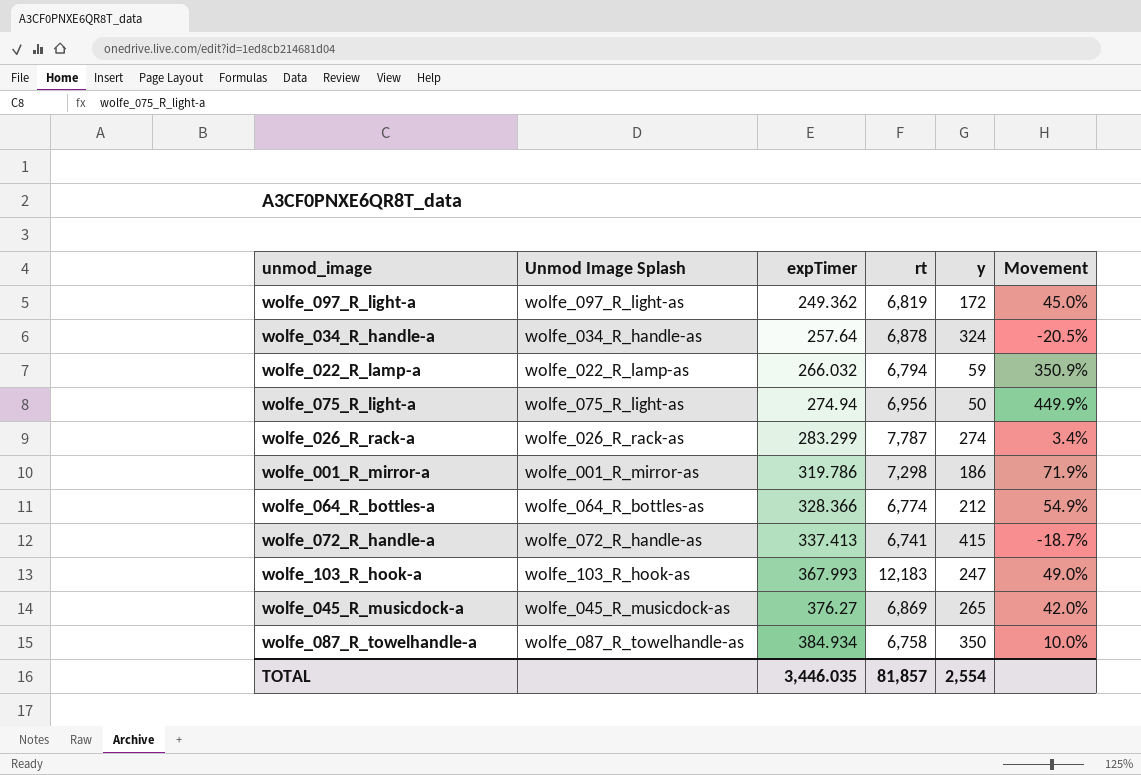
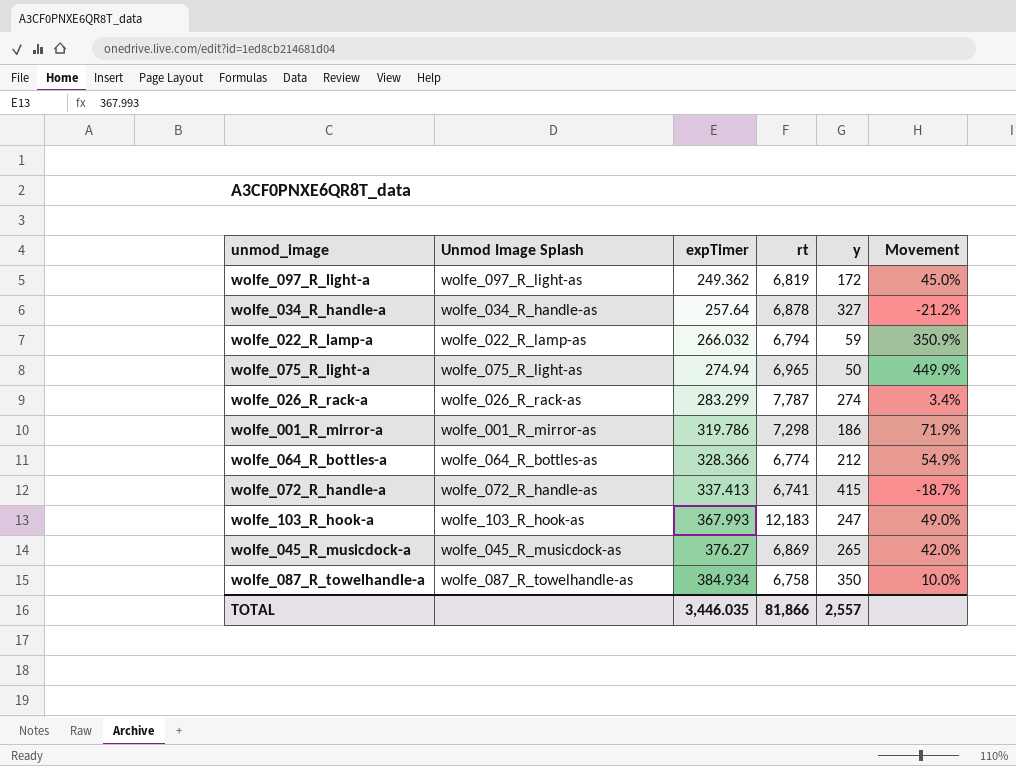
wolfe_034_R_handle-a | y: 324 -> 327
wolfe_034_R_handle-a | Movement: -20.5% -> -21.2%
wolfe_075_R_light-a | rt: 6,956 -> 6,965
TOTAL | rt: 81,857 -> 81,866
TOTAL | y: 2,554 -> 2,557

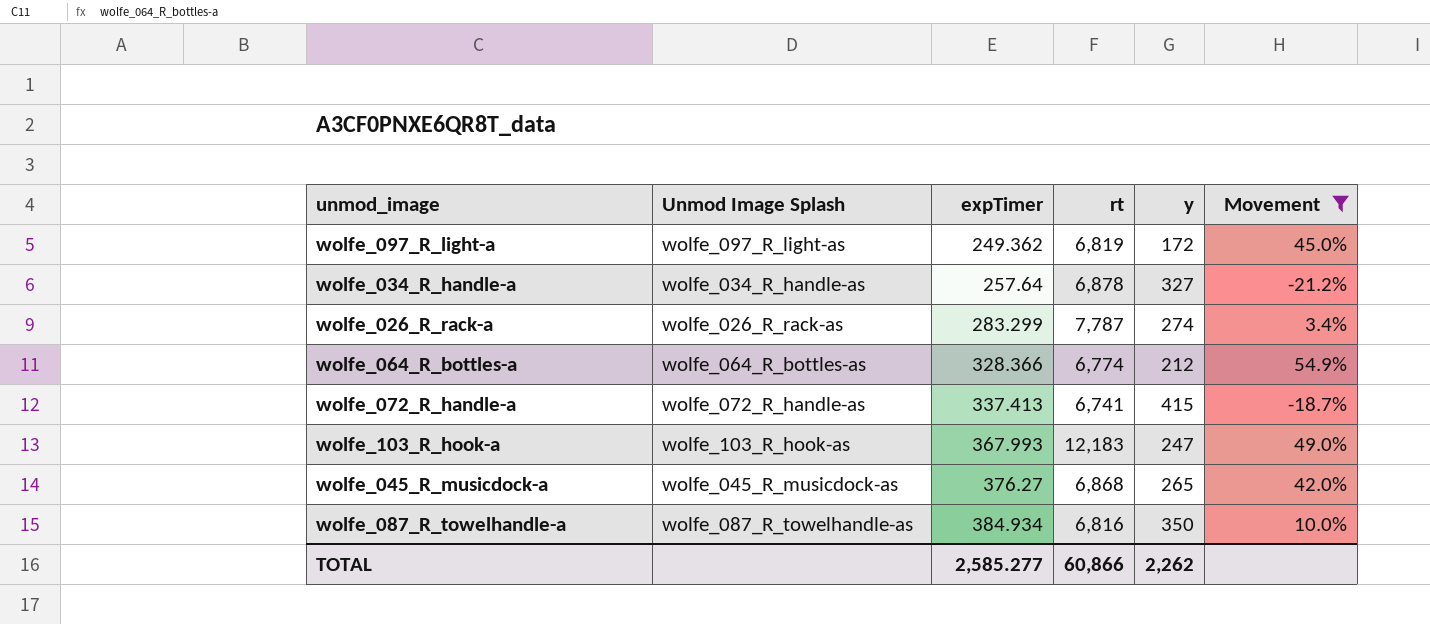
filter: none -> Movement <= 54.9%
wolfe_045_R_musicdock-a | rt: 6,869 -> 6,868
wolfe_087_R_towelhandle-a | rt: 6,758 -> 6,816
TOTAL | expTimer: 3,446.035 -> 2,585.277
TOTAL | rt: 81,866 -> 60,866
TOTAL | y: 2,557 -> 2,262

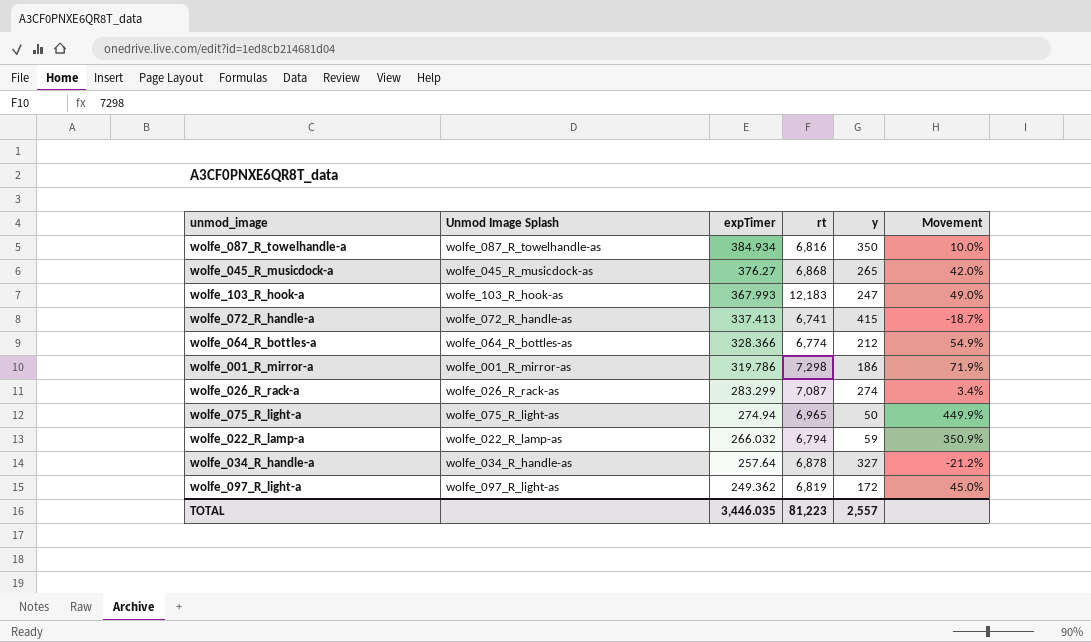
filter: Movement <= 54.9% -> none
row order: expTimer ascending -> expTimer descending
wolfe_026_R_rack-a | rt: 7,787 -> 7,087
TOTAL | expTimer: 2,585.277 -> 3,446.035
TOTAL | rt: 60,866 -> 81,223
TOTAL | y: 2,262 -> 2,557

